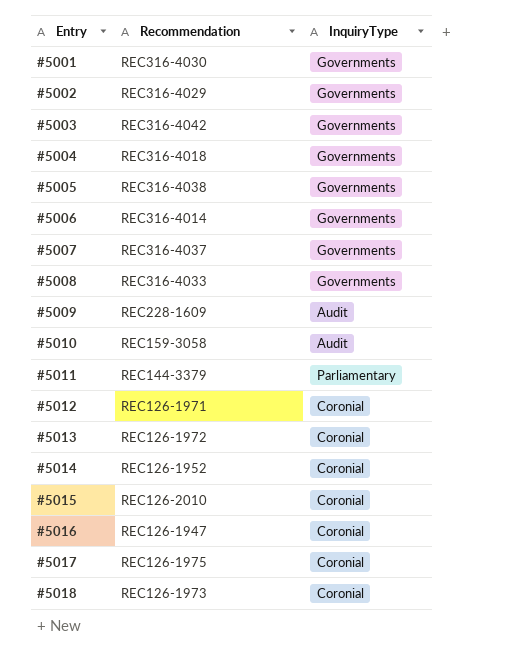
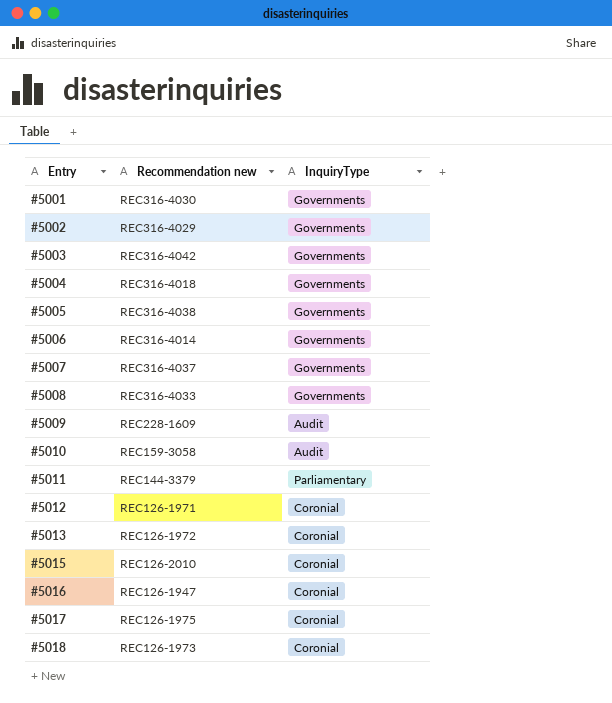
column name: Recommendation -> Recommendation new
row #5014: REC126-1952 | Coronial -> none

